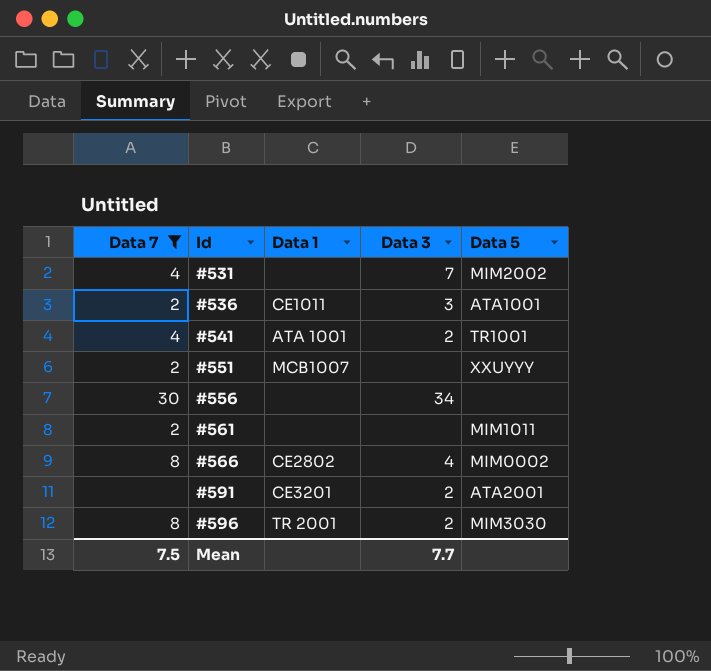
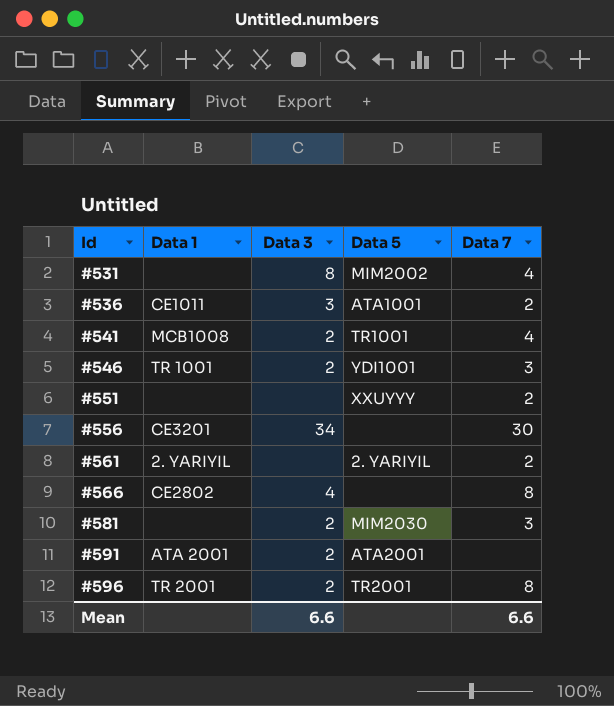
filter: Data 7 != 3 -> none
column Data 7 | position: 1 -> 5
#531 | Data 3: 7 -> 8
#541 | Data 1: ATA 1001 -> MCB1008
#551 | Data 1: MCB1007 -> none
#556 | Data 1: none -> CE3201
#561 | Data 1: none -> 2. YARIYIL
#561 | Data 5: MIM1011 -> 2. YARIYIL
#566 | Data 5: MIM0002 -> none
#591 | Data 1: CE3201 -> ATA 2001
#596 | Data 5: MIM3030 -> TR2001
Mean | Data 3: 7.7 -> 6.6
Mean | Data 7: 7.5 -> 6.6

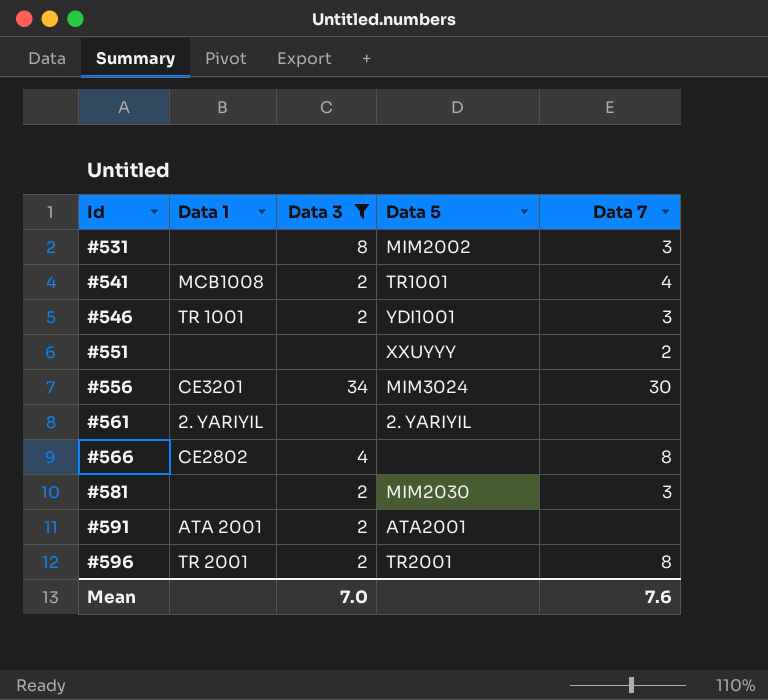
filter: none -> Data 3 != 3
#531 | Data 7: 4 -> 3
#556 | Data 5: none -> MIM3024
#561 | Data 7: 2 -> none
Mean | Data 3: 6.6 -> 7.0
Mean | Data 7: 6.6 -> 7.6

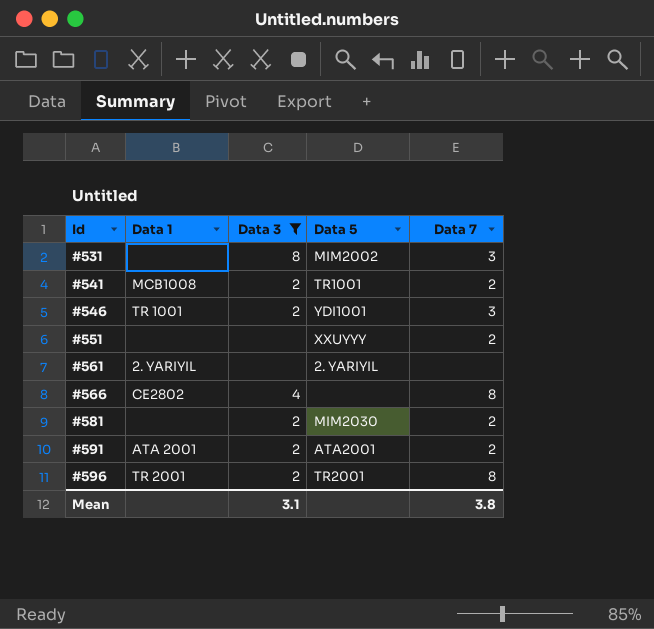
row #556: CE3201 | 34 | MIM3024 | 30 -> none
#541 | Data 7: 4 -> 2
#581 | Data 7: 3 -> 2
#591 | Data 7: none -> 2
Mean | Data 3: 7.0 -> 3.1
Mean | Data 7: 7.6 -> 3.8

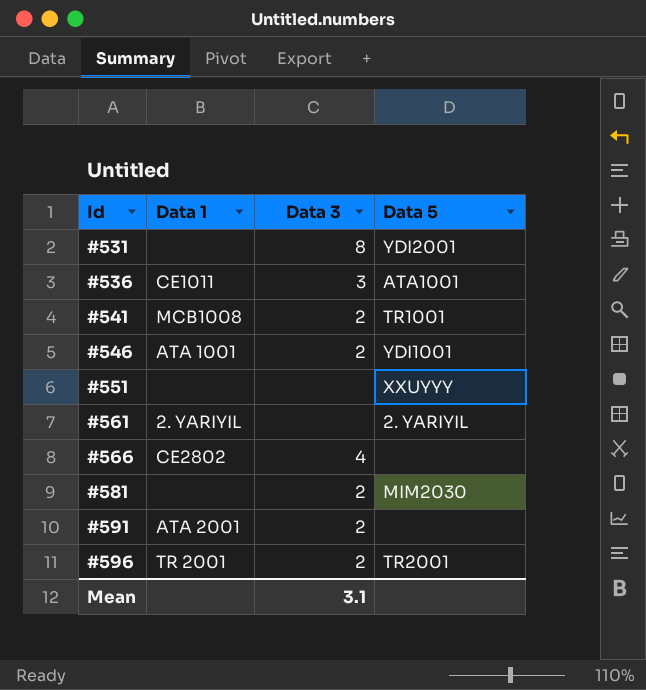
filter: Data 3 != 3 -> none
column Data 7 | position: 5 -> none
#531 | Data 5: MIM2002 -> YDI2001
#546 | Data 1: TR 1001 -> ATA 1001
#591 | Data 5: ATA2001 -> none

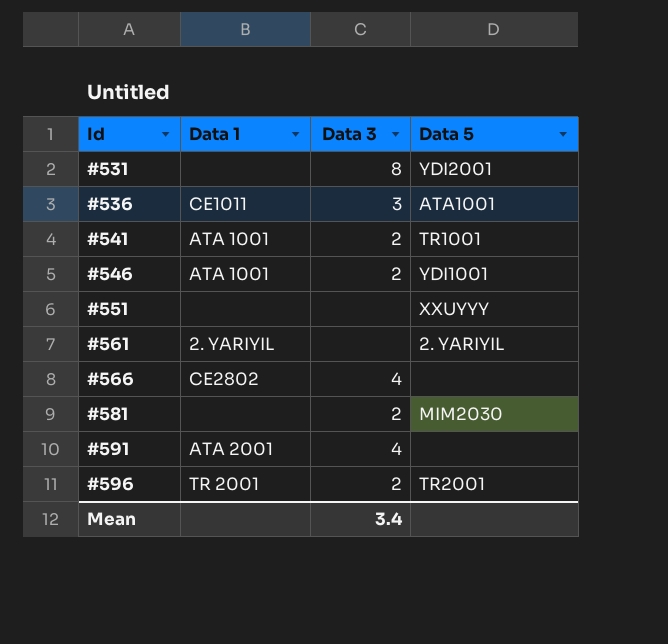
#541 | Data 1: MCB1008 -> ATA 1001
#591 | Data 3: 2 -> 4
Mean | Data 3: 3.1 -> 3.4

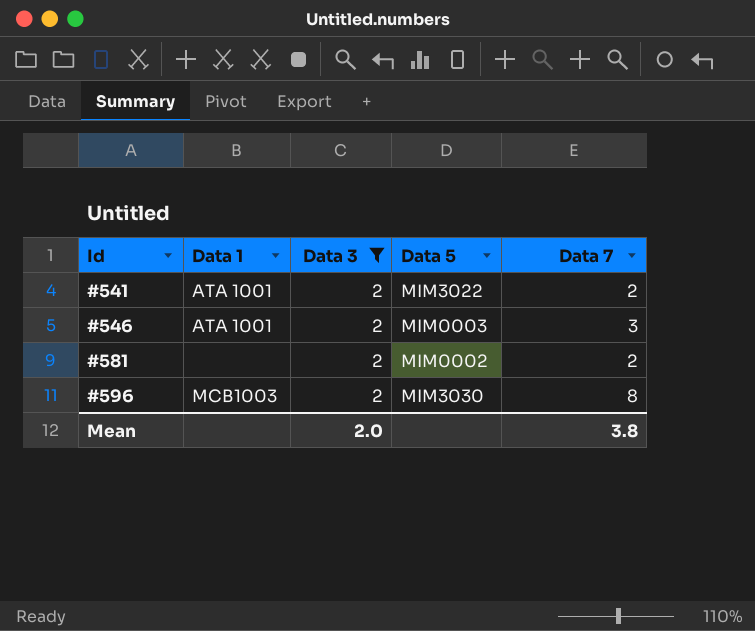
filter: none -> Data 3 = 2
column Data 7 | position: none -> 5
#541 | Data 5: TR1001 -> MIM3022
#546 | Data 5: YDI1001 -> MIM0003
#581 | Data 5: MIM2030 -> MIM0002
#596 | Data 1: TR 2001 -> MCB1003
#596 | Data 5: TR2001 -> MIM3030
Mean | Data 3: 3.4 -> 2.0

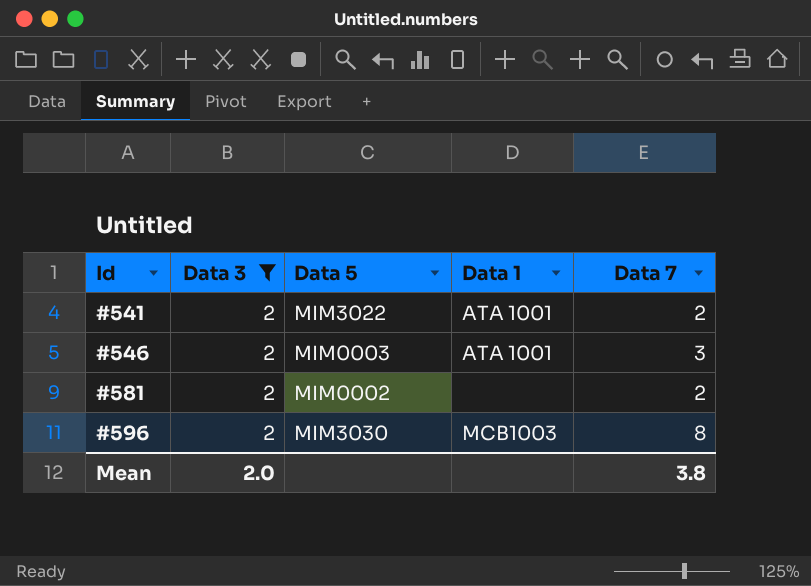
column Data 1 | position: 2 -> 4

